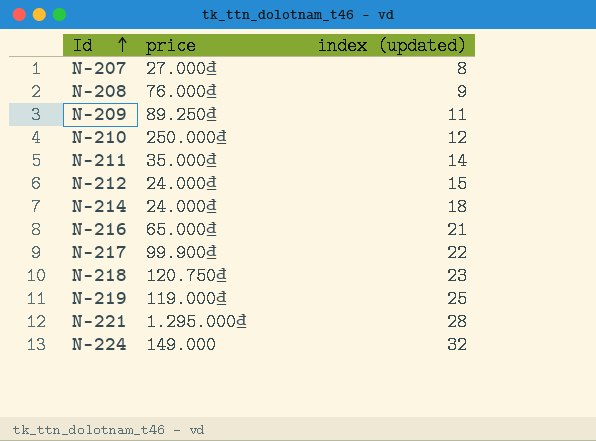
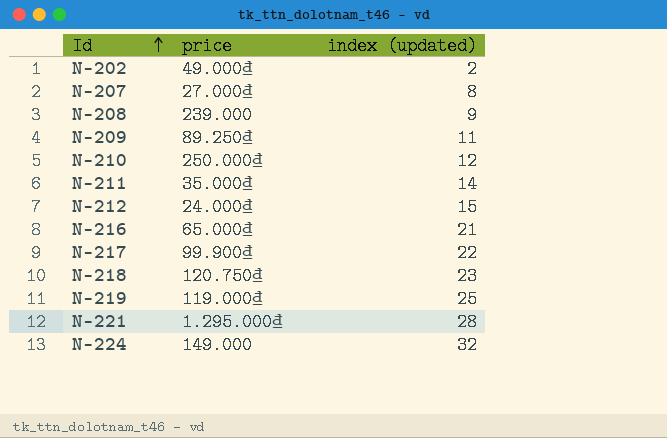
row N-214: 24.000₫ | 18 -> none
row N-202: none -> 49.000₫ | 2
N-208 | price: 76.000₫ -> 239.000

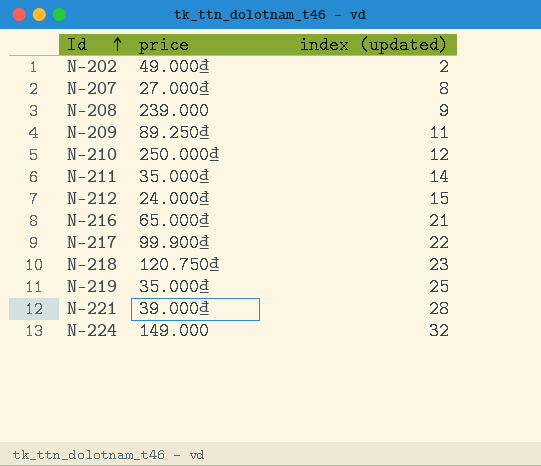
N-219 | price: 119.000₫ -> 35.000₫
N-221 | price: 1.295.000₫ -> 39.000₫

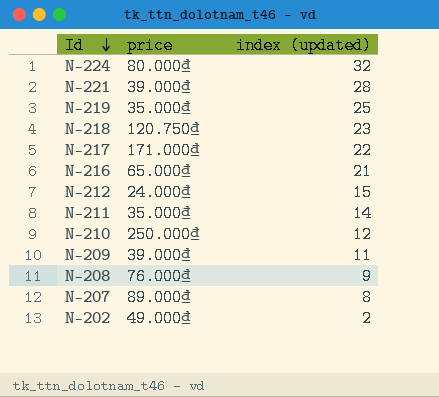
row order: Id ascending -> Id descending
N-224 | price: 149.000 -> 80.000₫
N-217 | price: 99.900₫ -> 171.000₫
N-209 | price: 89.250₫ -> 39.000₫
N-208 | price: 239.000 -> 76.000₫
N-207 | price: 27.000₫ -> 89.000₫

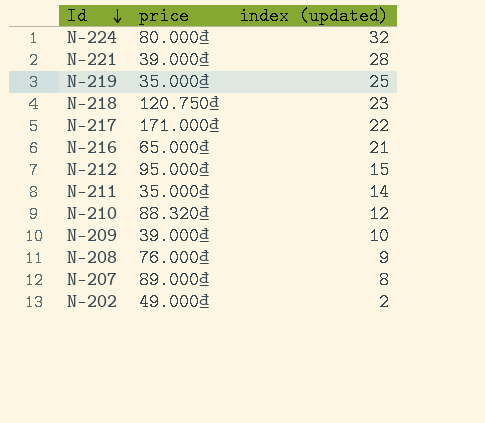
N-212 | price: 24.000₫ -> 95.000₫
N-210 | price: 250.000₫ -> 88.320₫
N-209 | index (updated): 11 -> 10

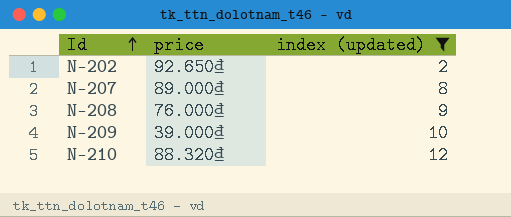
filter: none -> index (updated) <= 12
row order: Id descending -> Id ascending
N-202 | price: 49.000₫ -> 92.650₫

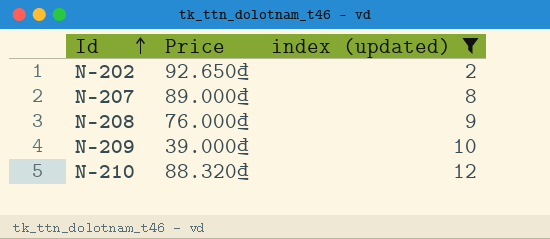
column name: price -> Price

